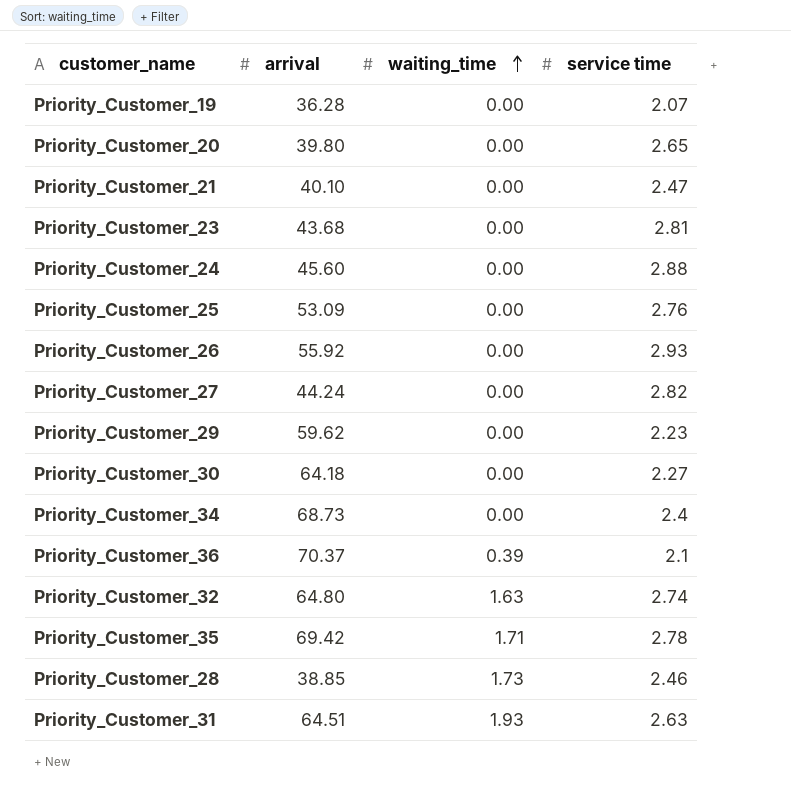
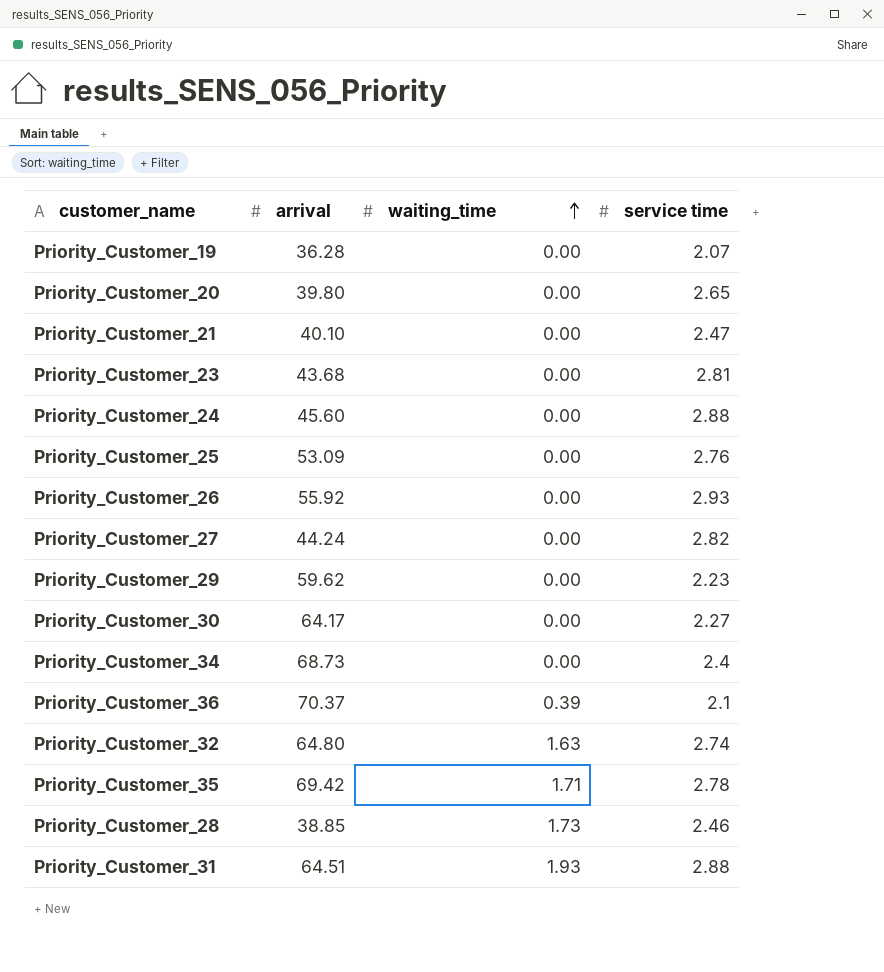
Priority_Customer_30 | arrival: 64.18 -> 64.17
Priority_Customer_31 | service time: 2.63 -> 2.88

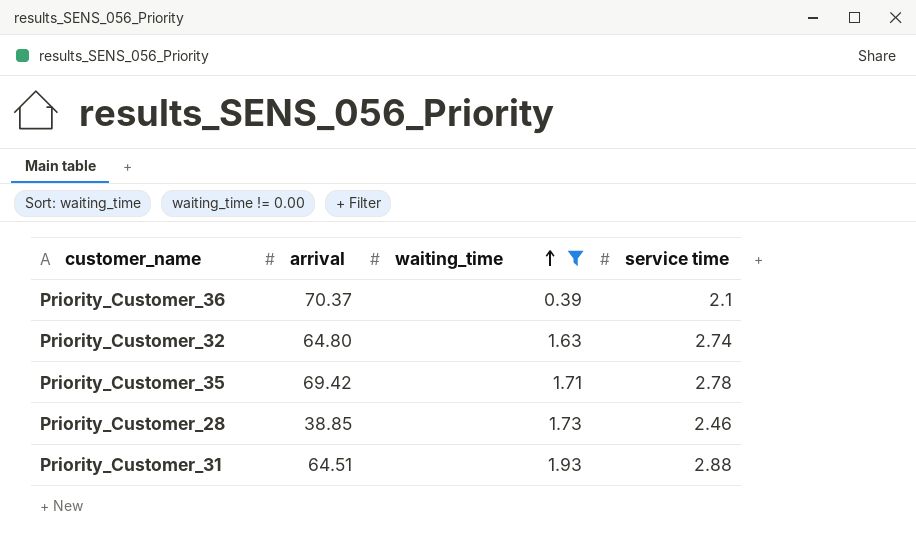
filter: none -> waiting_time != 0.00

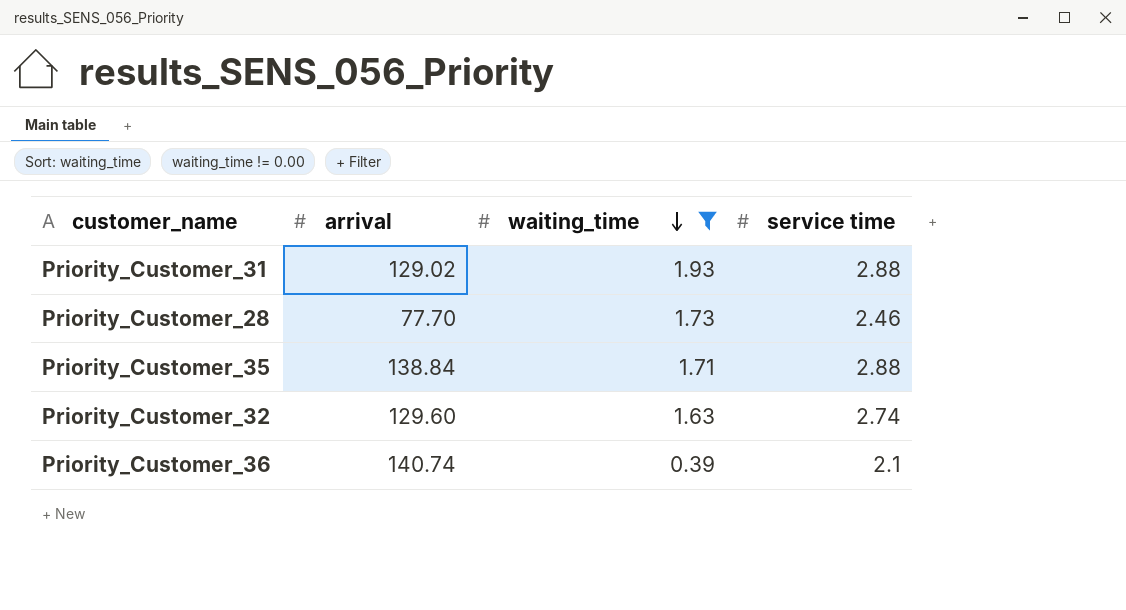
row order: waiting_time ascending -> waiting_time descending
Priority_Customer_31 | arrival: 64.51 -> 129.02
Priority_Customer_28 | arrival: 38.85 -> 77.70
Priority_Customer_35 | arrival: 69.42 -> 138.84
Priority_Customer_35 | service time: 2.78 -> 2.88
Priority_Customer_32 | arrival: 64.80 -> 129.60
Priority_Customer_36 | arrival: 70.37 -> 140.74

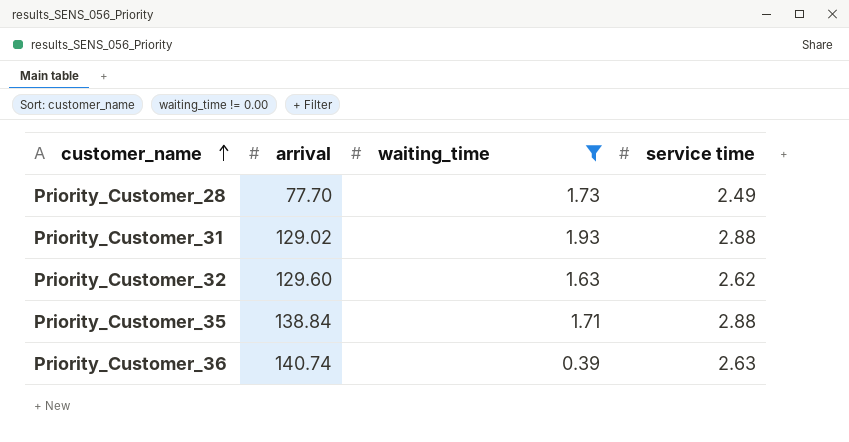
row order: waiting_time descending -> customer_name ascending
Priority_Customer_28 | service time: 2.46 -> 2.49
Priority_Customer_32 | service time: 2.74 -> 2.62
Priority_Customer_36 | service time: 2.1 -> 2.63

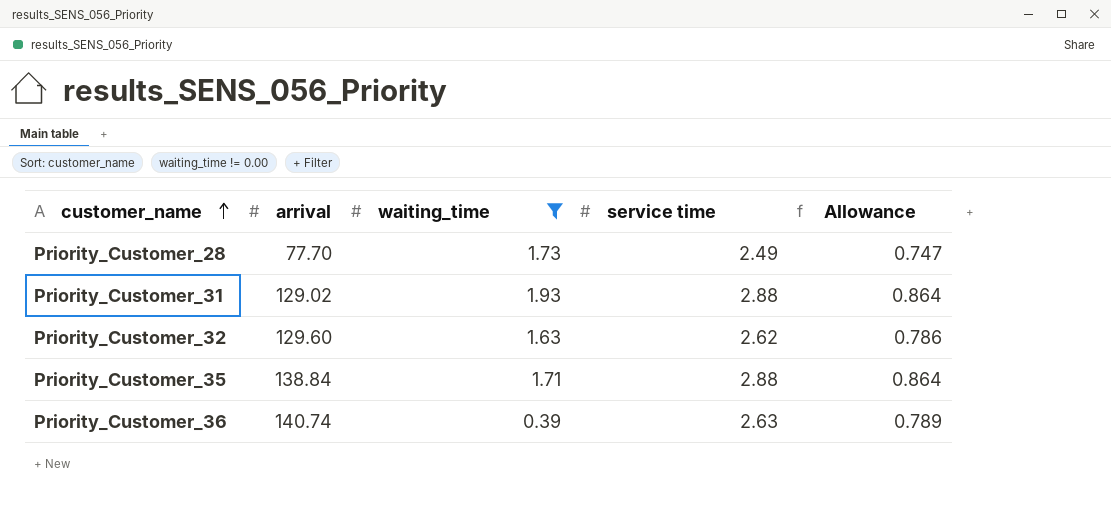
column Allowance | formula: none -> [service time] * 0.3

